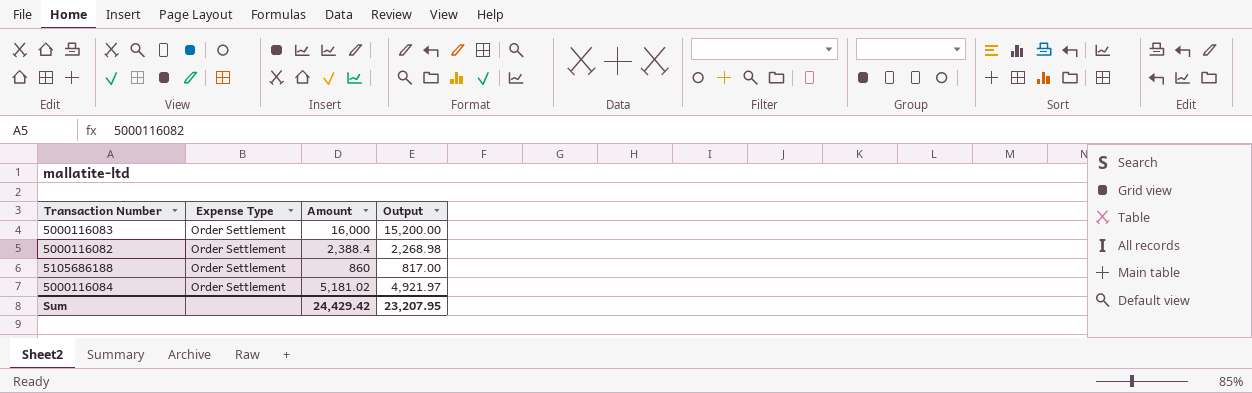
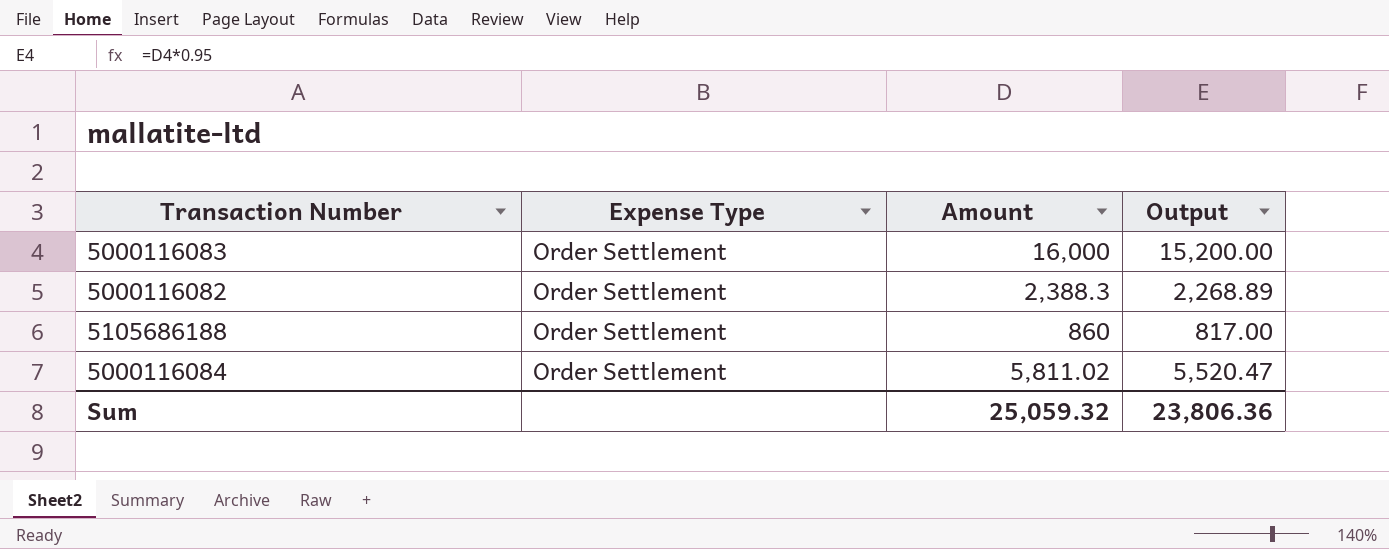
5000116082 | Amount: 2,388.4 -> 2,388.3
5000116082 | Output: 2,268.98 -> 2,268.89
5000116084 | Amount: 5,181.02 -> 5,811.02
5000116084 | Output: 4,921.97 -> 5,520.47
Sum | Amount: 24,429.42 -> 25,059.32
Sum | Output: 23,207.95 -> 23,806.36

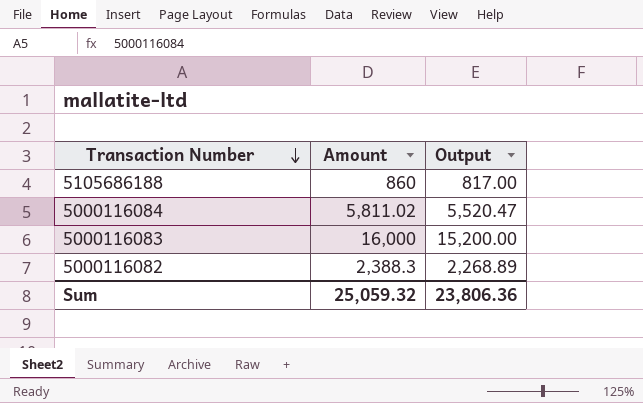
row order: none -> Transaction Number descending
column Expense Type | position: 2 -> none

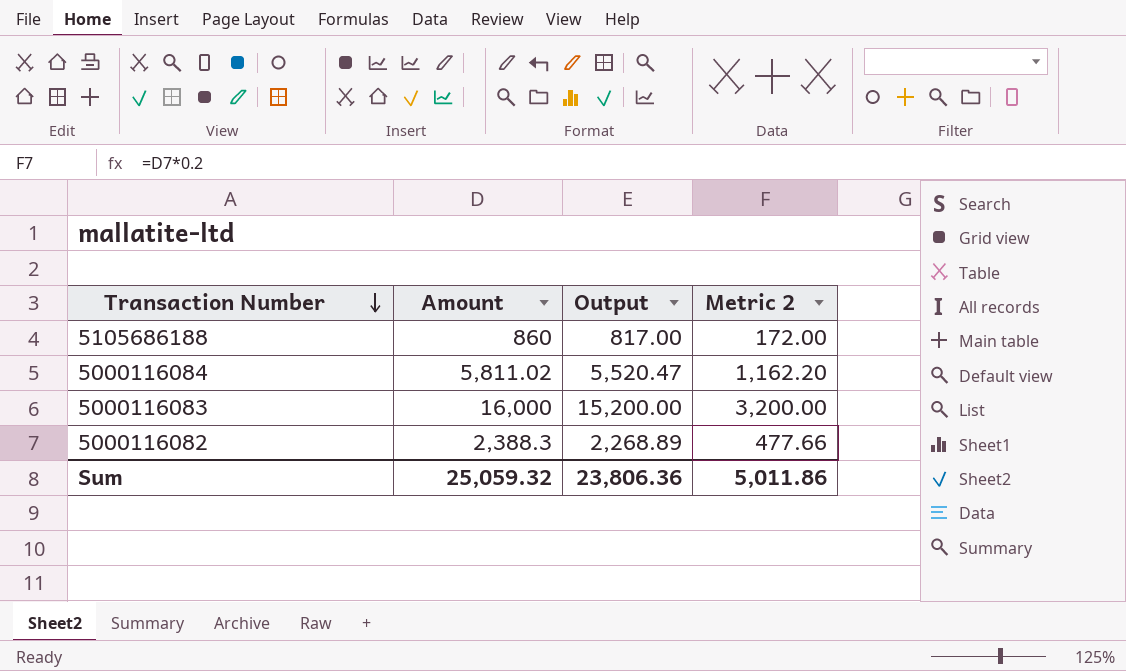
column Metric 2 | formula: none -> [Amount] * 0.2

